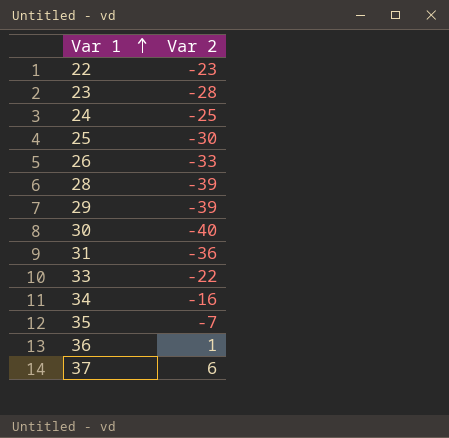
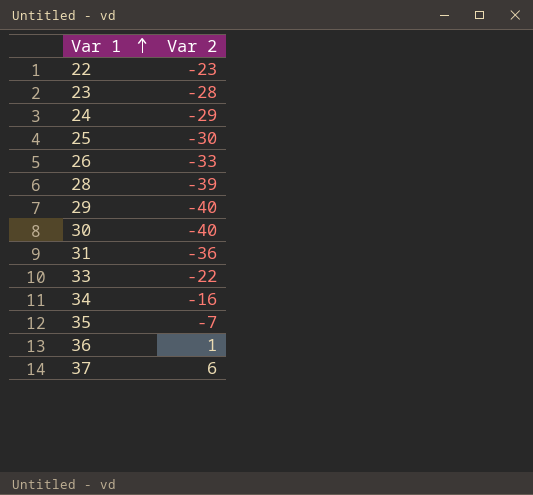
24 | Var 2: -25 -> -29
29 | Var 2: -39 -> -40

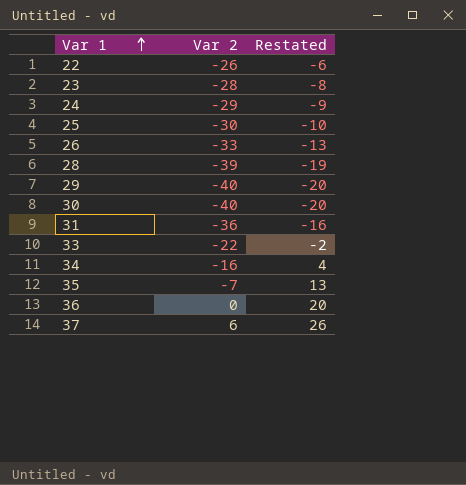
column Restated | formula: none -> [Var 2] + 20
22 | Var 2: -23 -> -26
36 | Var 2: 1 -> 0

